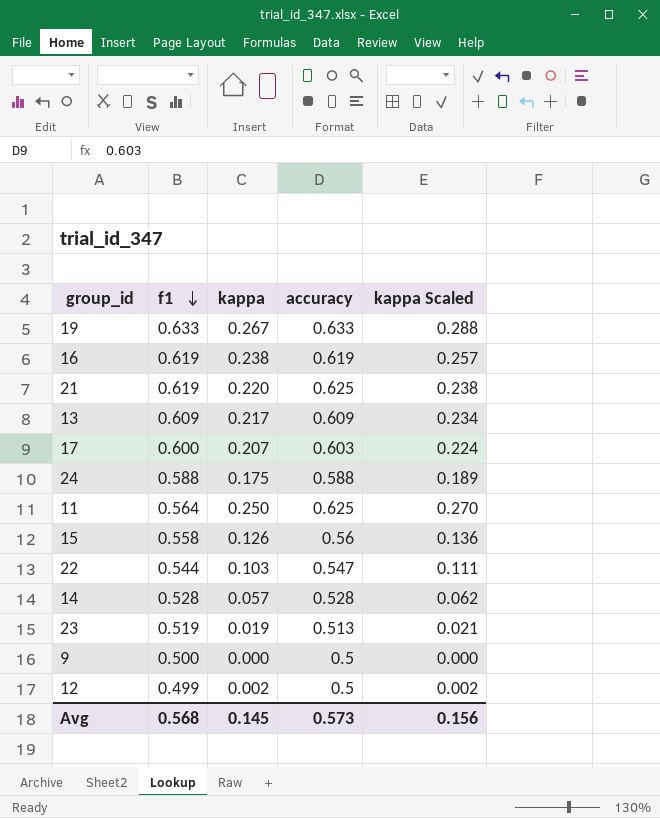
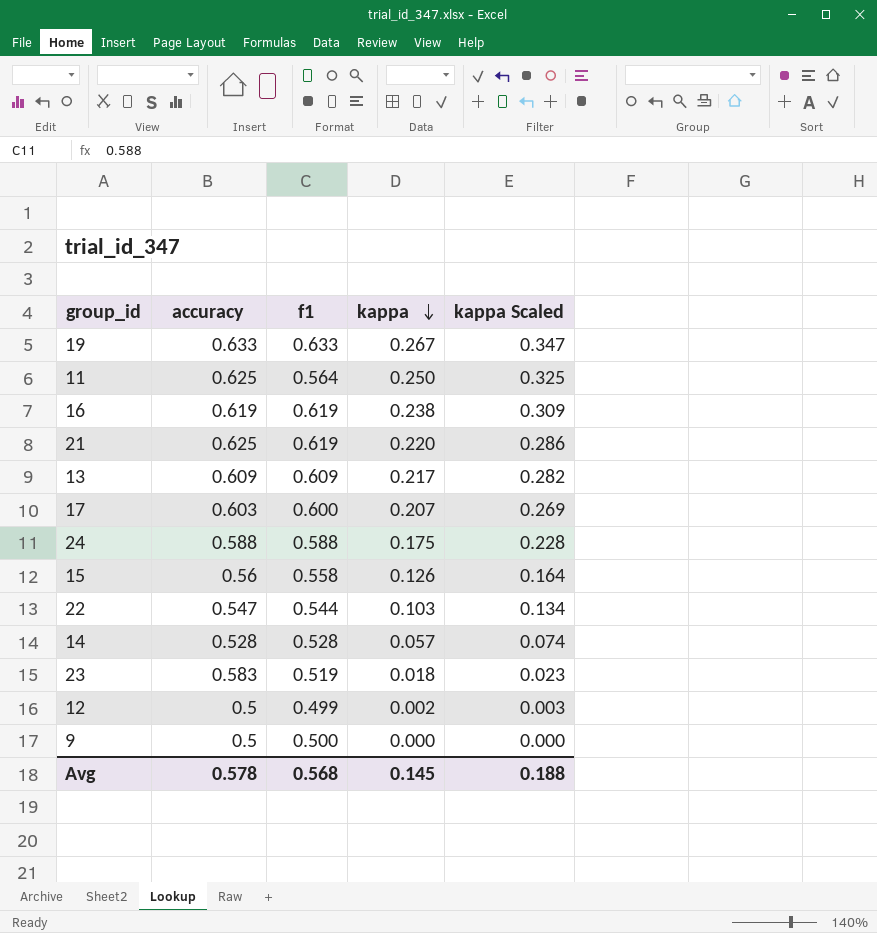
row order: f1 descending -> kappa descending
column accuracy | position: 4 -> 2
column kappa Scaled | formula: [kappa] * 1.08 -> [kappa] * 1.3
23 | accuracy: 0.513 -> 0.583
23 | kappa: 0.019 -> 0.018
Avg | accuracy: 0.573 -> 0.578
Avg | kappa Scaled: 0.156 -> 0.188

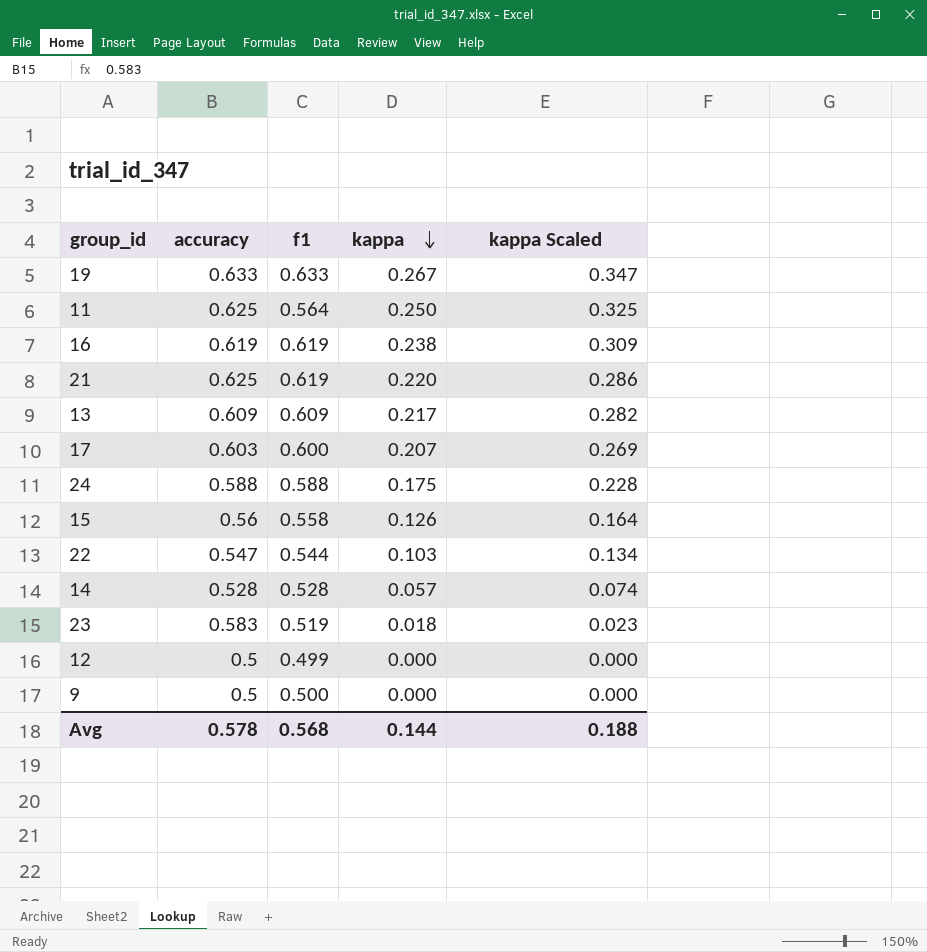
12 | kappa: 0.002 -> 0.000
12 | kappa Scaled: 0.003 -> 0.000
Avg | kappa: 0.145 -> 0.144

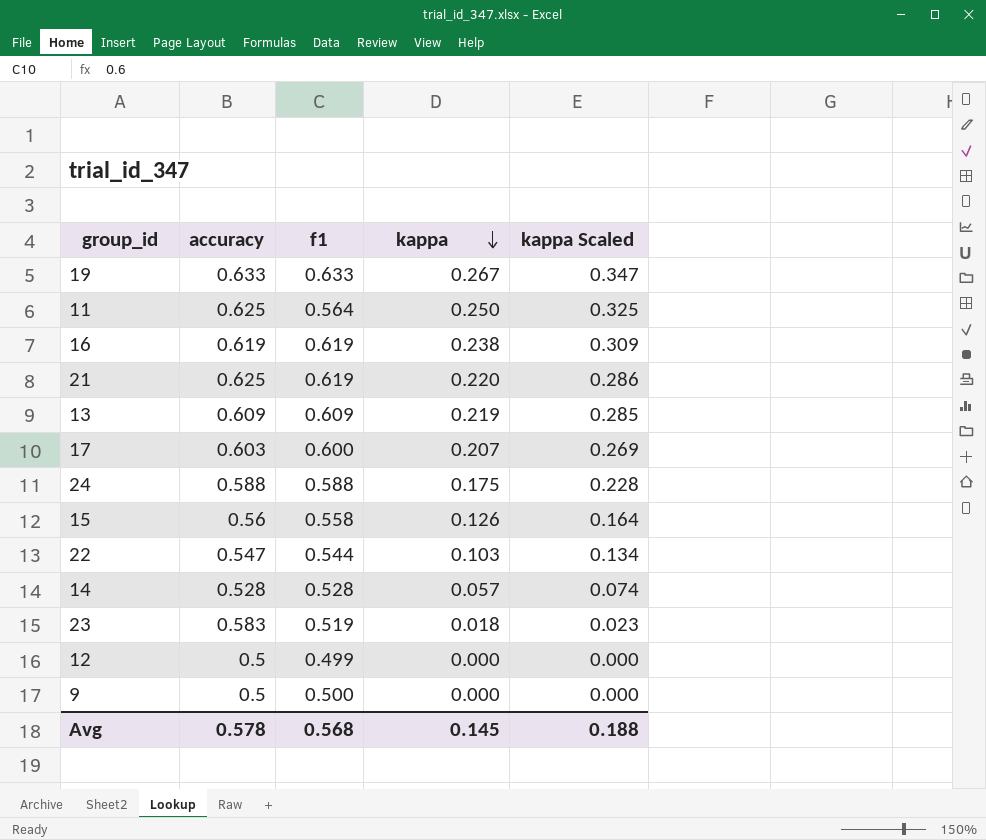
13 | kappa: 0.217 -> 0.219
13 | kappa Scaled: 0.282 -> 0.285
Avg | kappa: 0.144 -> 0.145

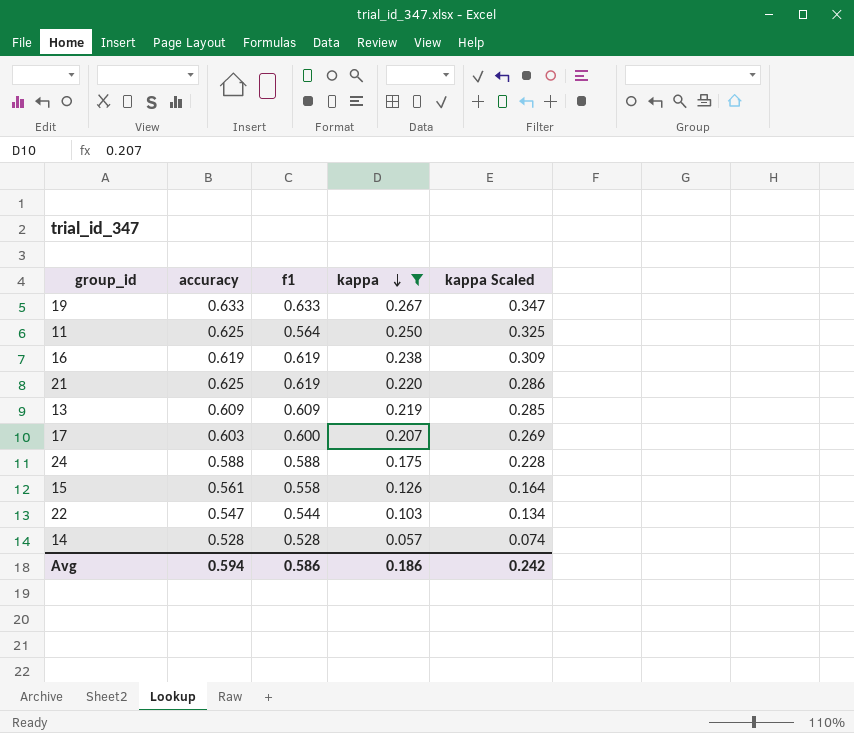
filter: none -> kappa >= 0.057
15 | accuracy: 0.56 -> 0.561
Avg | accuracy: 0.578 -> 0.594
Avg | f1: 0.568 -> 0.586
Avg | kappa: 0.145 -> 0.186
Avg | kappa Scaled: 0.188 -> 0.242

